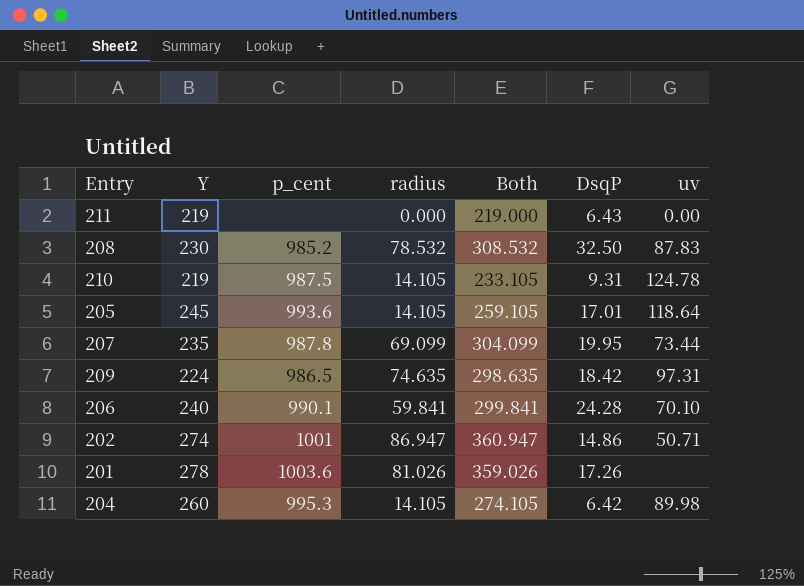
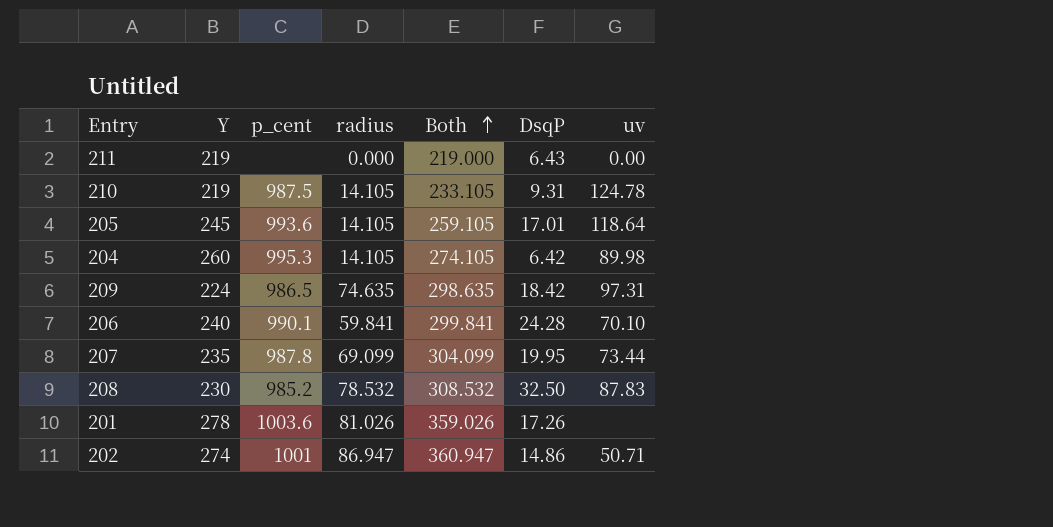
row order: none -> Both ascending

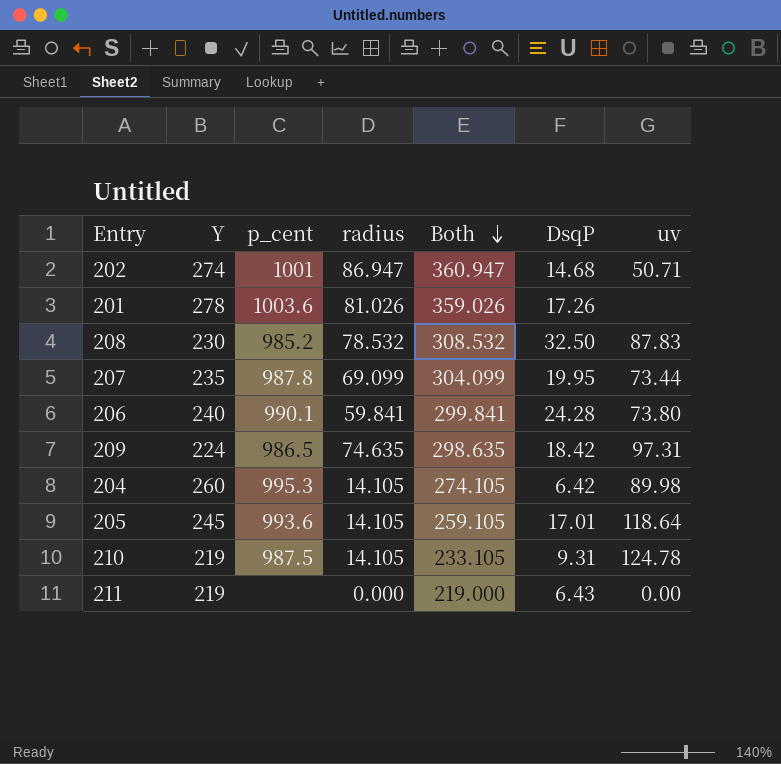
row order: Both ascending -> Both descending
202 | DsqP: 14.86 -> 14.68
206 | uv: 70.10 -> 73.80

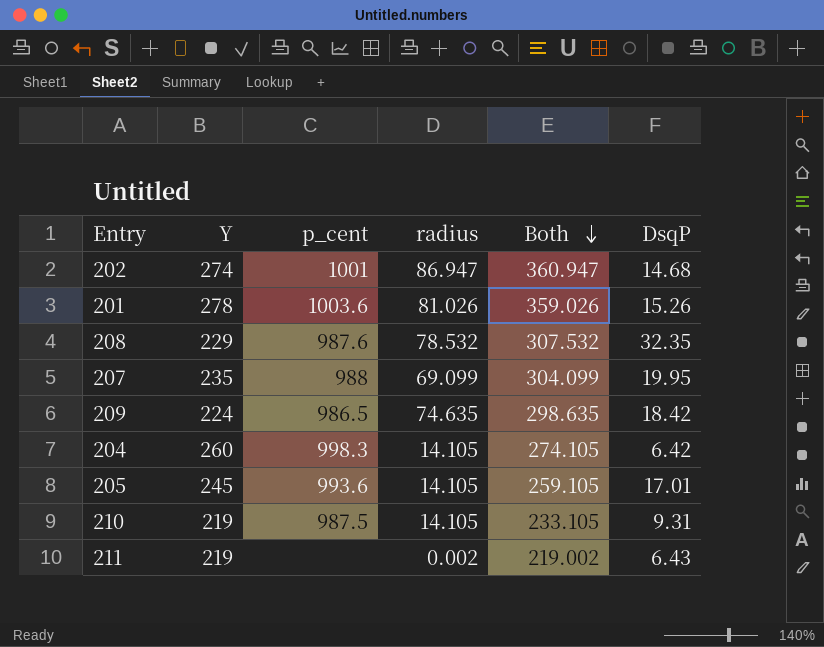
column uv | position: 7 -> none
row 206: 240 | 990.1 | 59.841 | 299.841 | 24.28 | 73.80 -> none
201 | DsqP: 17.26 -> 15.26
208 | Y: 230 -> 229
208 | p_cent: 985.2 -> 987.6
208 | Both: 308.532 -> 307.532
208 | DsqP: 32.50 -> 32.35
207 | p_cent: 987.8 -> 988
204 | p_cent: 995.3 -> 998.3
211 | radius: 0.000 -> 0.002
211 | Both: 219.000 -> 219.002

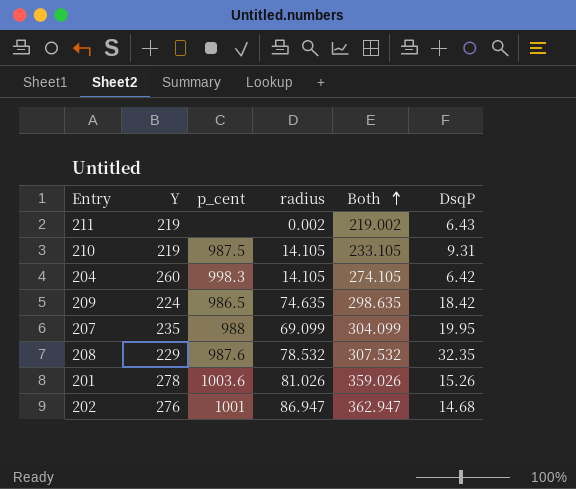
row order: Both descending -> Both ascending
row 205: 245 | 993.6 | 14.105 | 259.105 | 17.01 -> none
202 | Y: 274 -> 276
202 | Both: 360.947 -> 362.947

